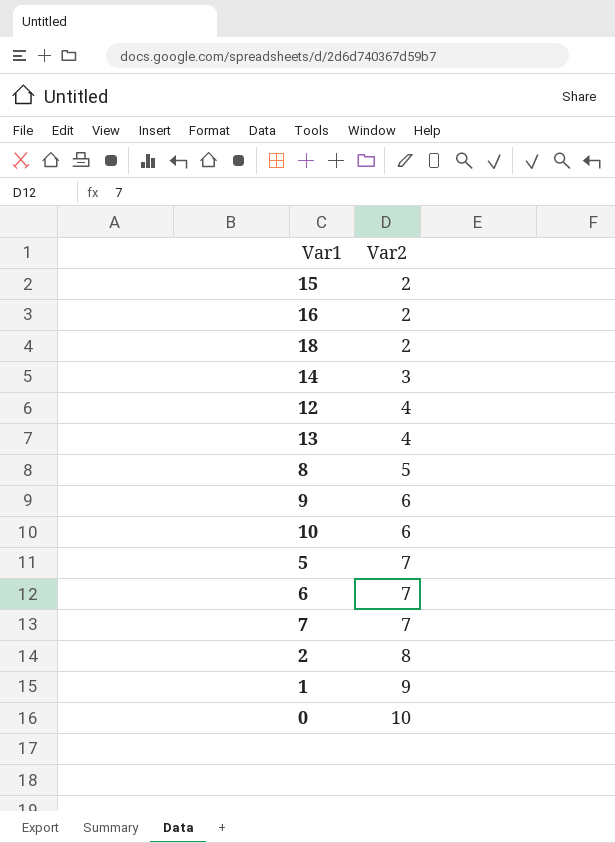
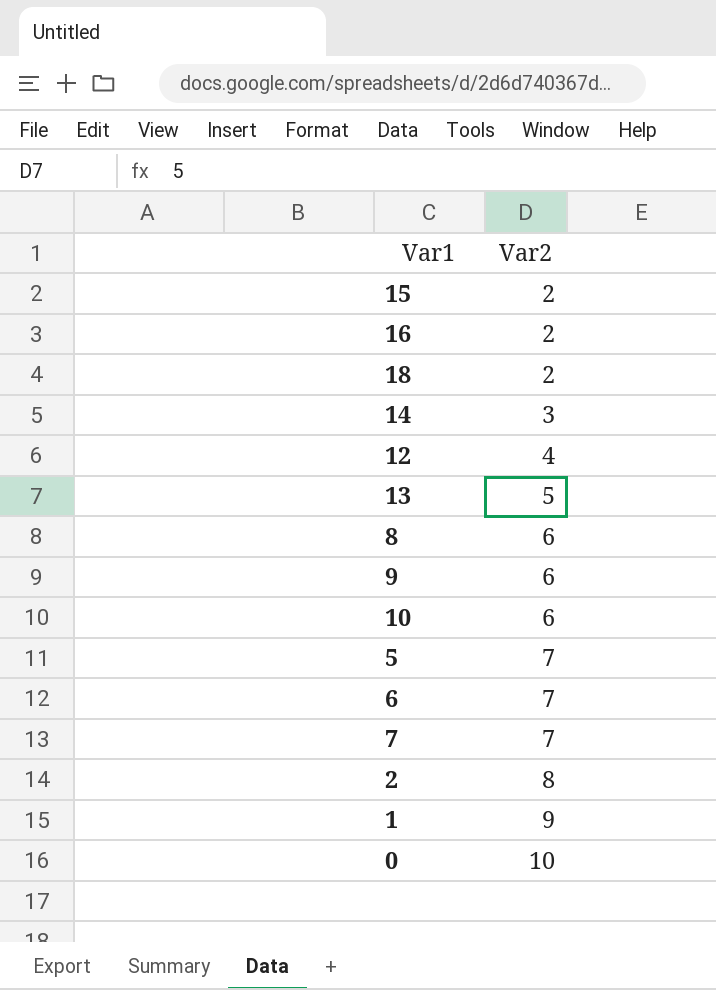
13 | Var2: 4 -> 5
8 | Var2: 5 -> 6

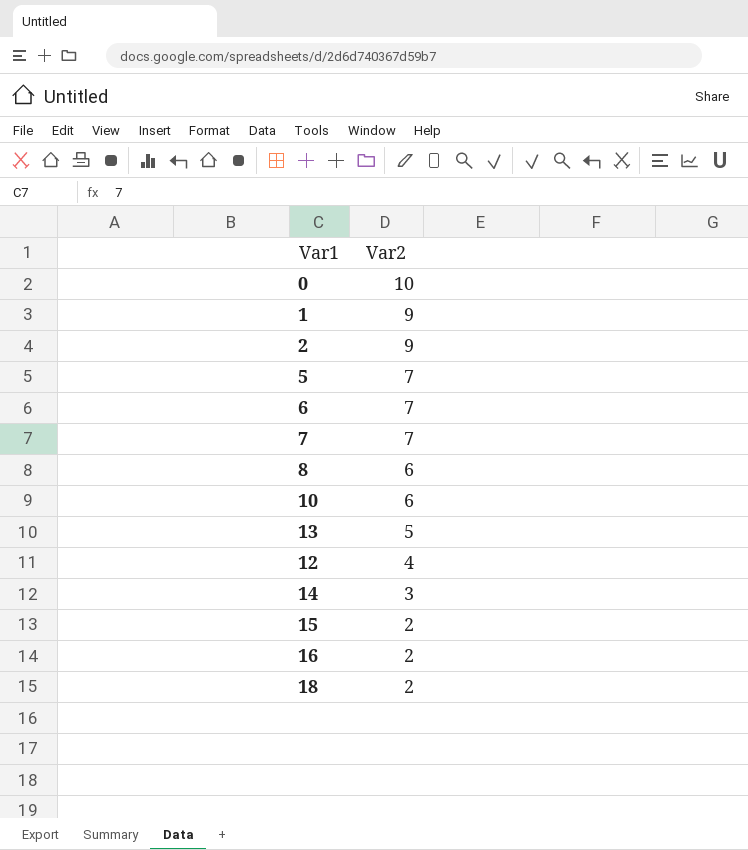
row order: Var2 ascending -> Var2 descending
row 9: 6 -> none
2 | Var2: 8 -> 9

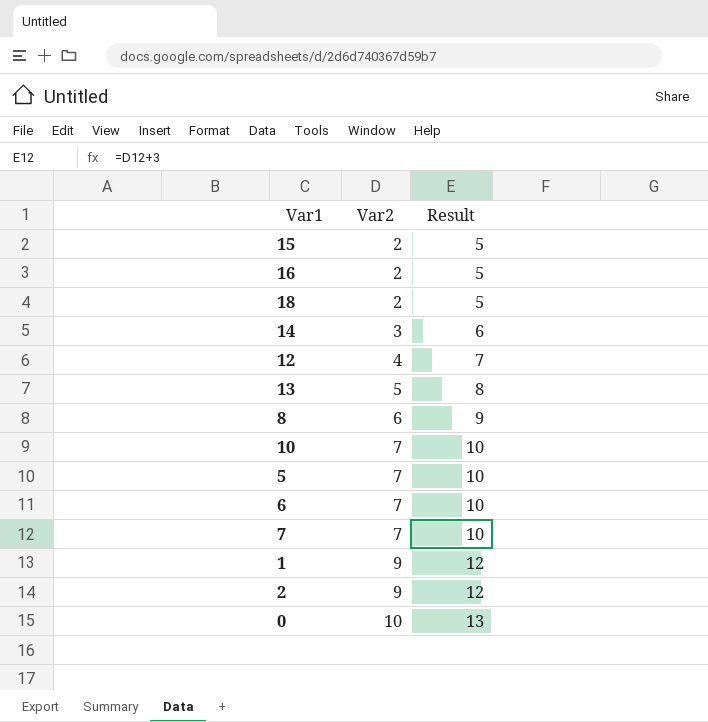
row order: Var2 descending -> Var2 ascending
column Result | formula: none -> [Var2] + 3
10 | Var2: 6 -> 7

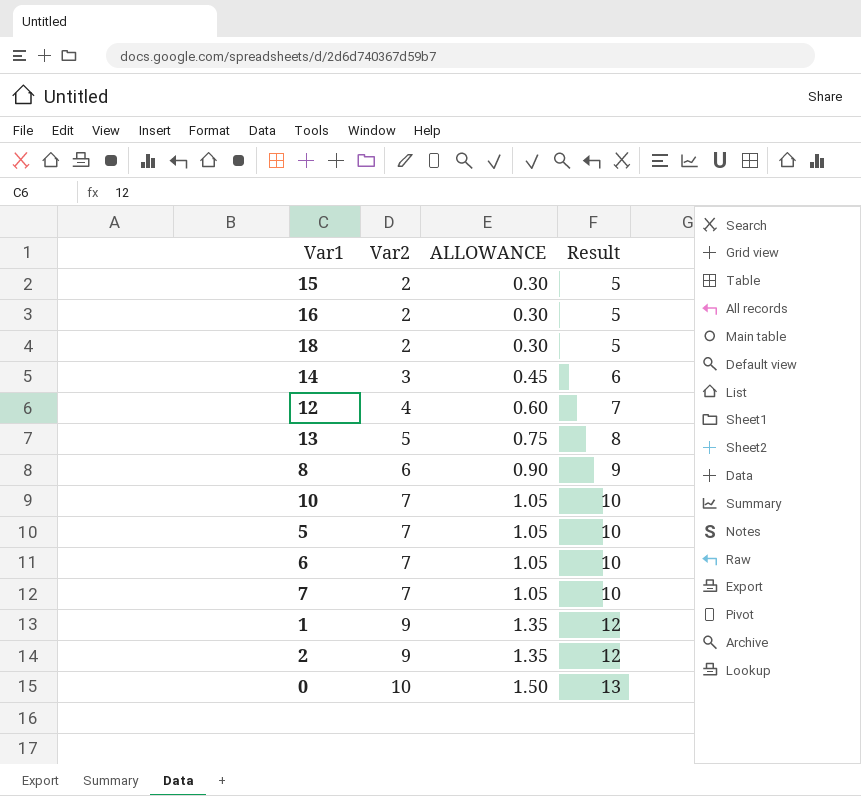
column ALLOWANCE | formula: none -> [Var2] * 0.15

